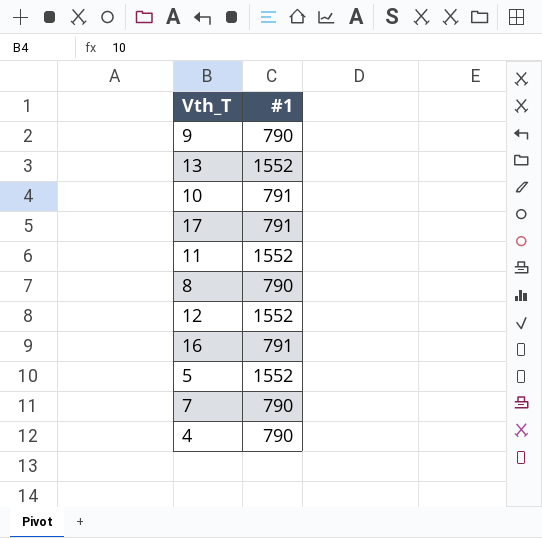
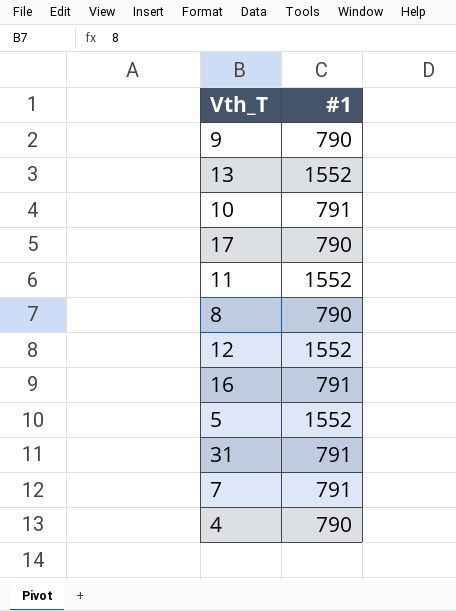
17 | #1: 791 -> 790
row 31: none -> 791
7 | #1: 790 -> 791

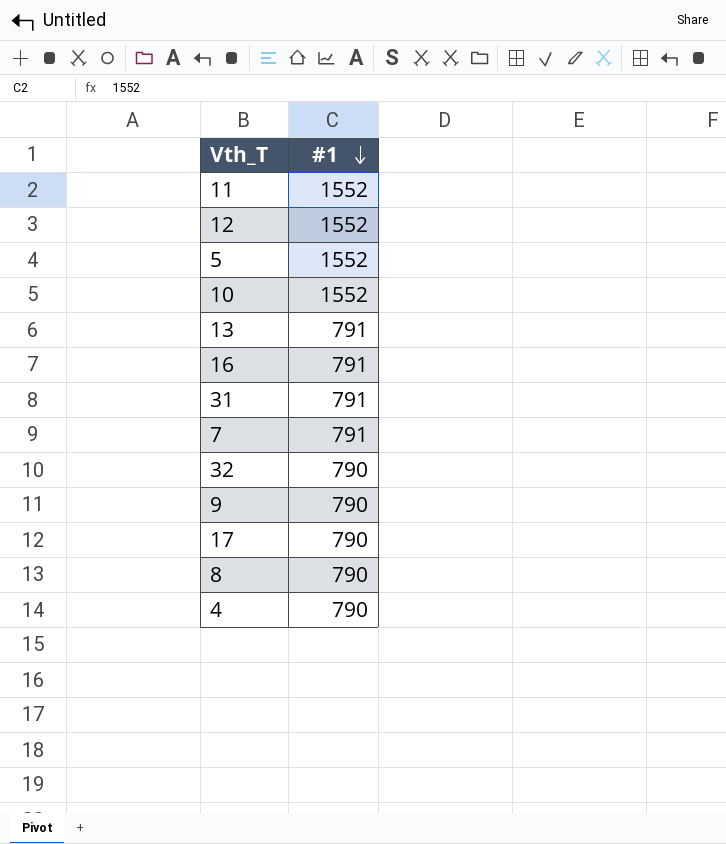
row order: none -> #1 descending
10 | #1: 791 -> 1552
13 | #1: 1552 -> 791
row 32: none -> 790

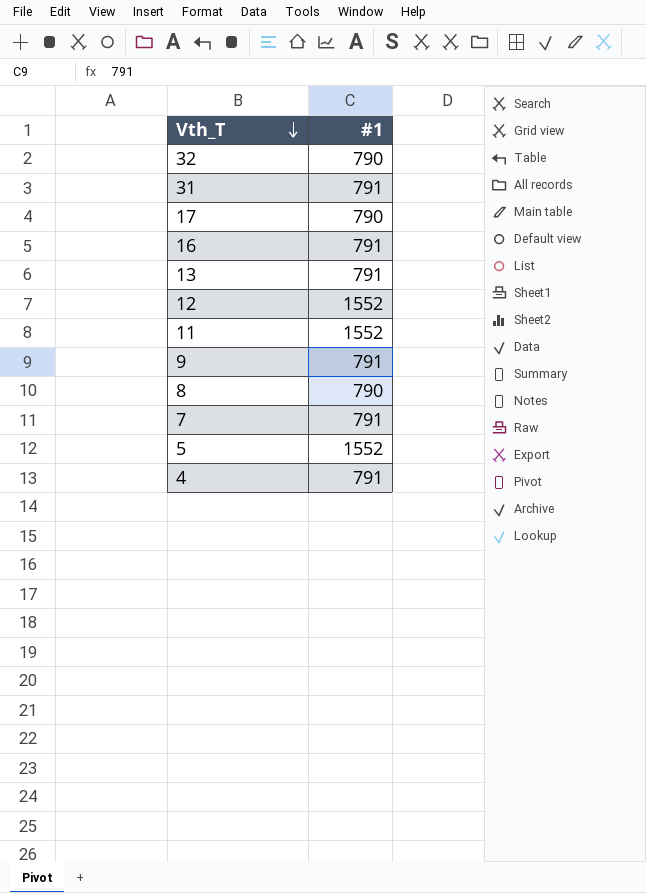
row order: #1 descending -> Vth_T descending
row 10: 1552 -> none
9 | #1: 790 -> 791
4 | #1: 790 -> 791

